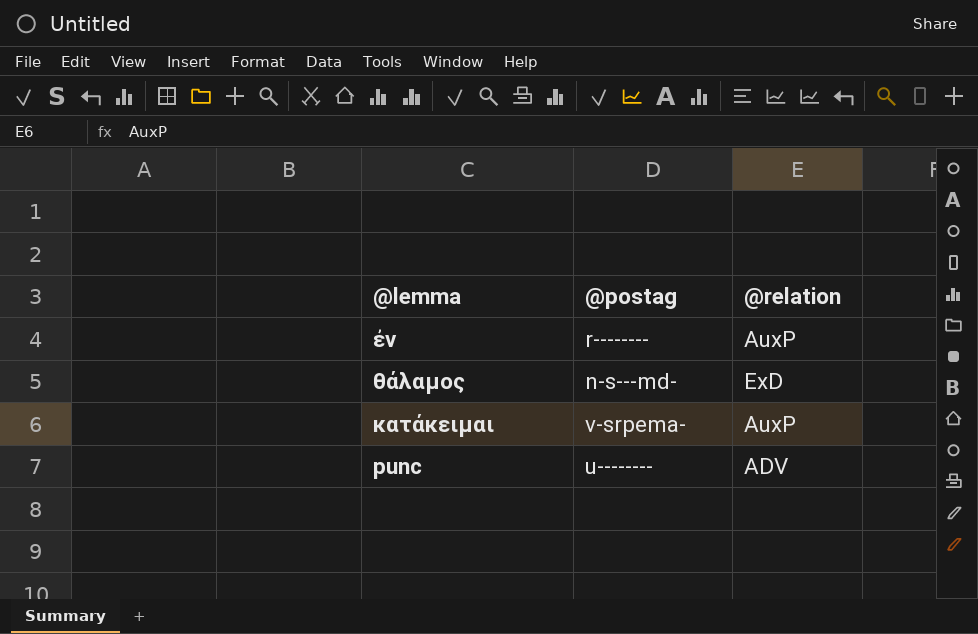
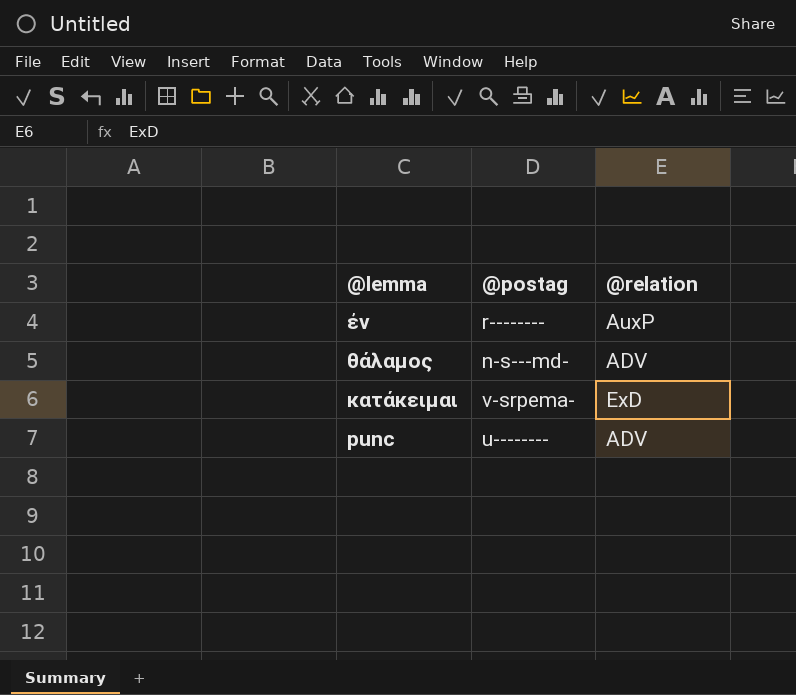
θάλαμος | @relation: ExD -> ADV
κατάκειμαι | @relation: AuxP -> ExD

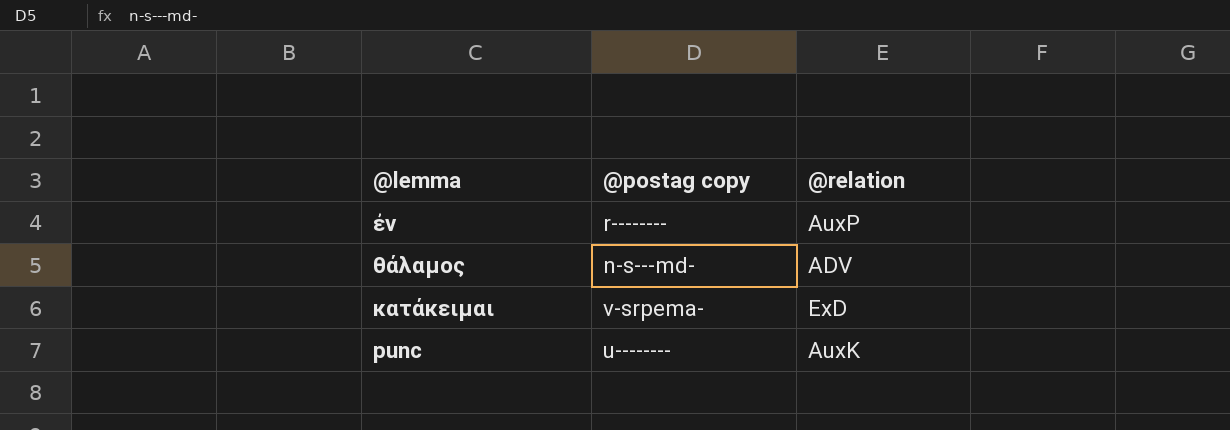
column name: @postag -> @postag copy
punc | @relation: ADV -> AuxK

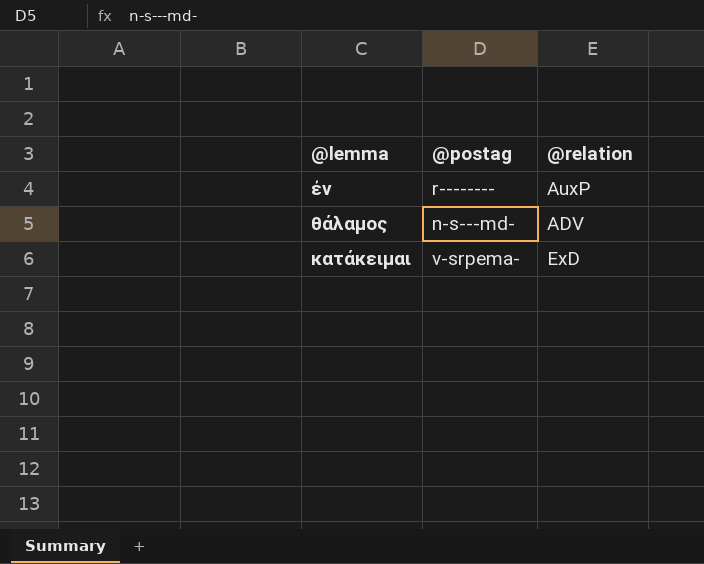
column name: @postag copy -> @postag
row punc: u-------- | AuxK -> none

